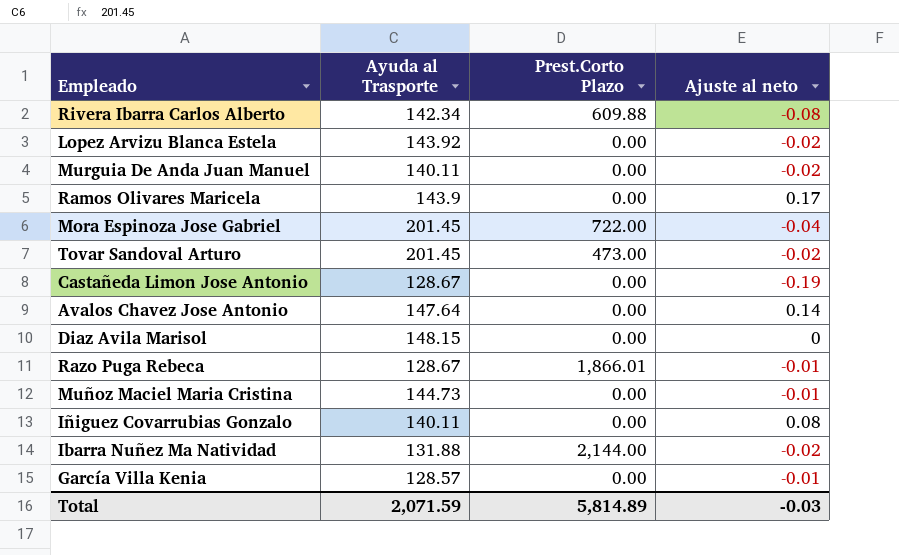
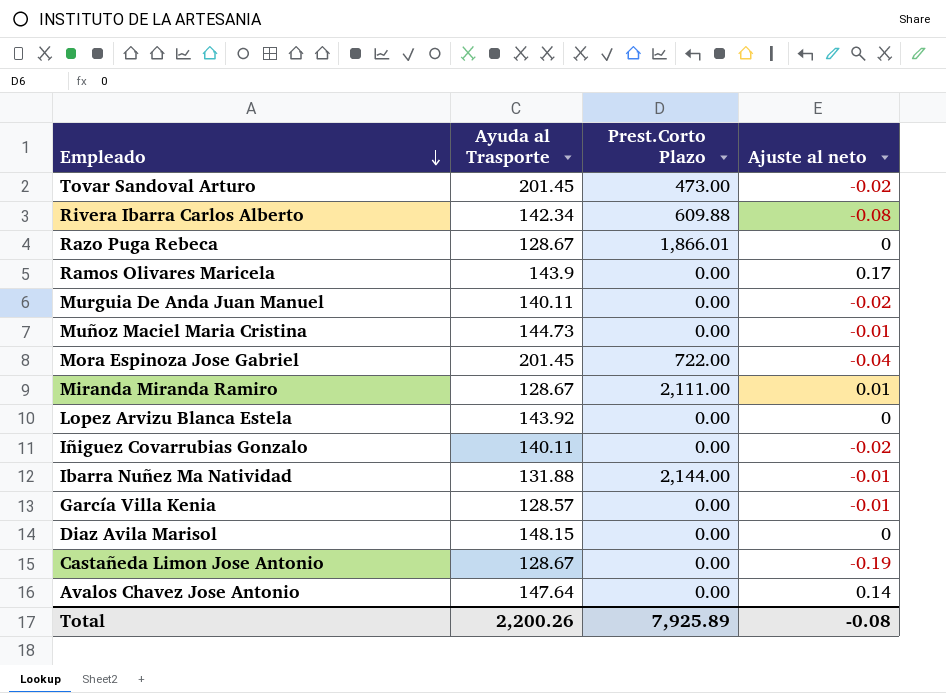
row order: none -> Empleado descending
Razo Puga Rebeca | Ajuste al neto: -0.01 -> 0
row Miranda Miranda Ramiro: none -> 128.67 | 2,111.00 | 0.01
Lopez Arvizu Blanca Estela | Ajuste al neto: -0.02 -> 0
Iñiguez Covarrubias Gonzalo | Ajuste al neto: 0.08 -> -0.02
Ibarra Nuñez Ma Natividad | Ajuste al neto: -0.02 -> -0.01
Total | Ayuda al Trasporte: 2,071.59 -> 2,200.26
Total | Prest.Corto Plazo: 5,814.89 -> 7,925.89
Total | Ajuste al neto: -0.03 -> -0.08

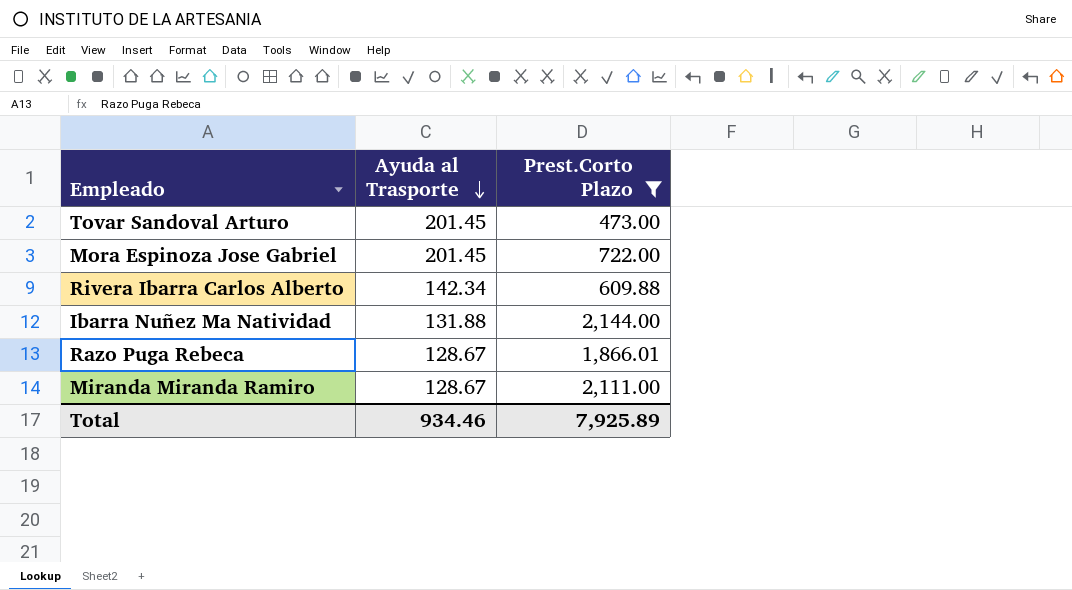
filter: none -> Prest.Corto Plazo != 0.00
row order: Empleado descending -> Ayuda al Trasporte descending
column Ajuste al neto | position: 4 -> none
Total | Ayuda al Trasporte: 2,200.26 -> 934.46

